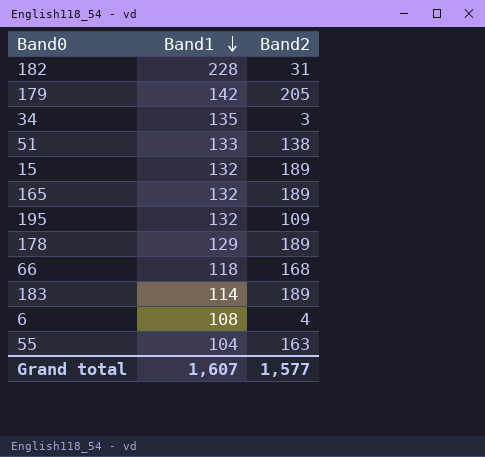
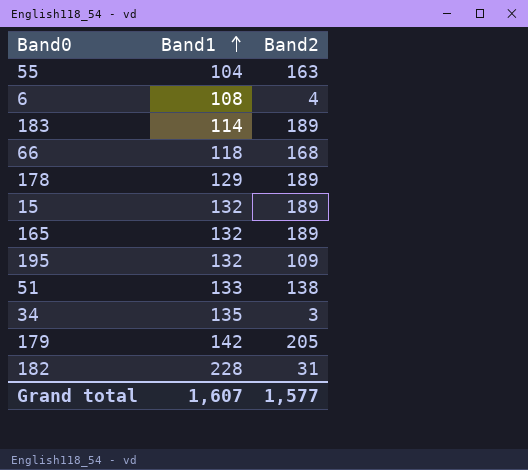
row order: Band1 descending -> Band1 ascending

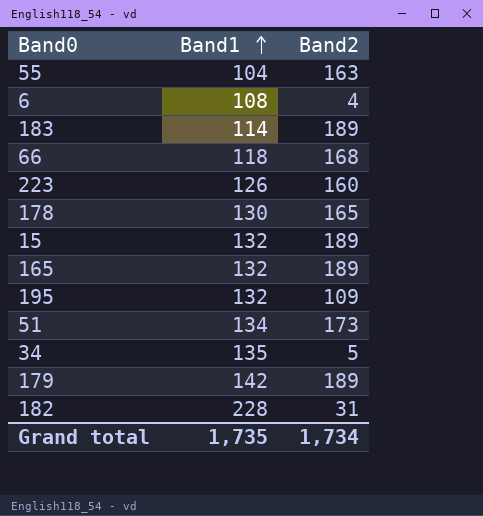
row 223: none -> 126 | 160
178 | Band1: 129 -> 130
178 | Band2: 189 -> 165
51 | Band1: 133 -> 134
51 | Band2: 138 -> 173
34 | Band2: 3 -> 5
179 | Band2: 205 -> 189
Grand total | Band1: 1,607 -> 1,735
Grand total | Band2: 1,577 -> 1,734

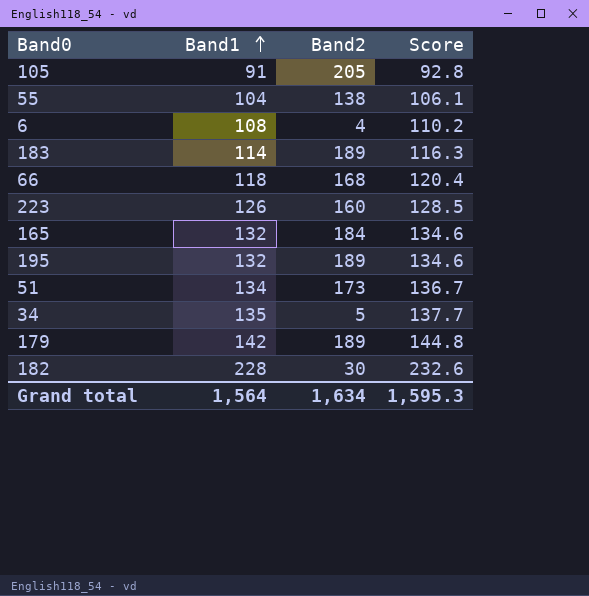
column Score | formula: none -> [Band1] * 1.02
row 178: 130 | 165 -> none
row 15: 132 | 189 -> none
row 105: none -> 91 | 205 | 92.8
55 | Band2: 163 -> 138
165 | Band2: 189 -> 184
195 | Band2: 109 -> 189
182 | Band2: 31 -> 30
Grand total | Band1: 1,735 -> 1,564
Grand total | Band2: 1,734 -> 1,634

